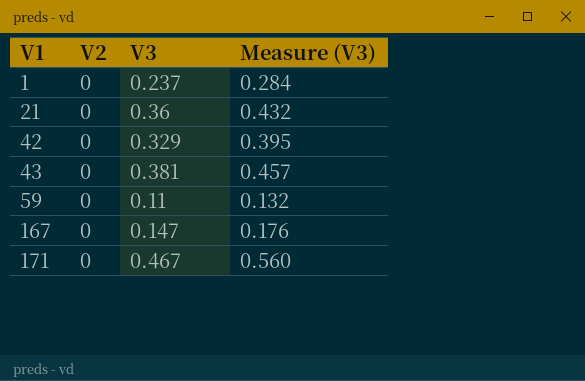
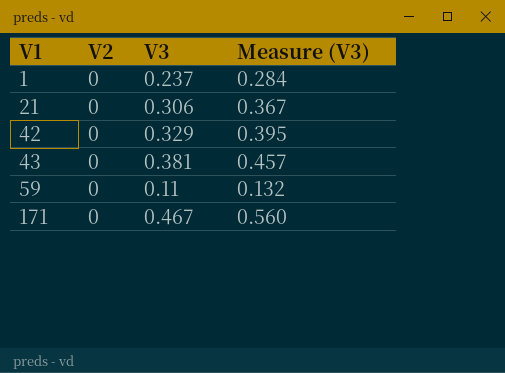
row 167: 0 | 0.147 | 0.176 -> none
21 | V3: 0.36 -> 0.306
21 | Measure (V3): 0.432 -> 0.367

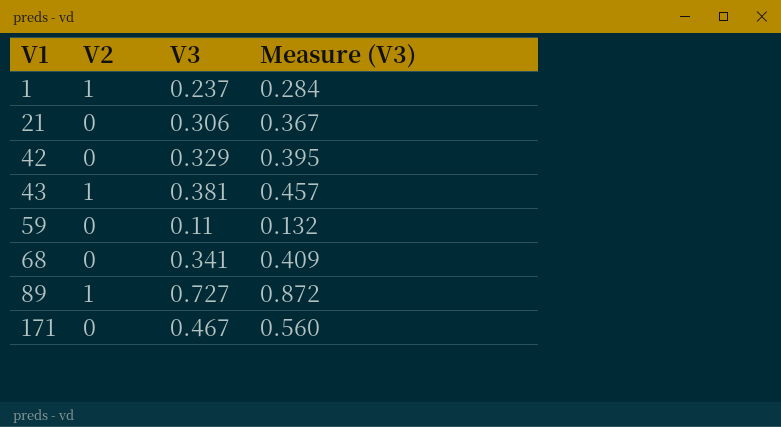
1 | V2: 0 -> 1
43 | V2: 0 -> 1
row 68: none -> 0 | 0.341 | 0.409
row 89: none -> 1 | 0.727 | 0.872

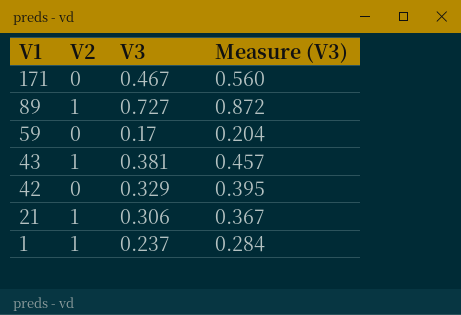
row order: V1 ascending -> V1 descending
row 68: 0 | 0.341 | 0.409 -> none
59 | V3: 0.11 -> 0.17
59 | Measure (V3): 0.132 -> 0.204
21 | V2: 0 -> 1

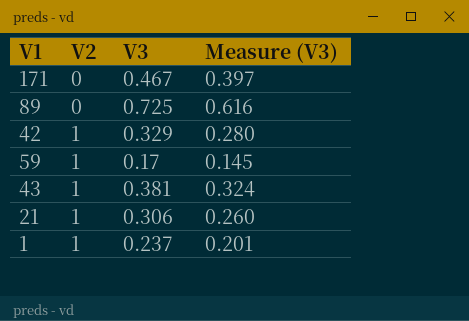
row order: V1 descending -> V2 ascending
column Measure (V3) | formula: [V3] * 1.2 -> [V3] * 0.85
89 | V2: 1 -> 0
89 | V3: 0.727 -> 0.725
42 | V2: 0 -> 1
59 | V2: 0 -> 1

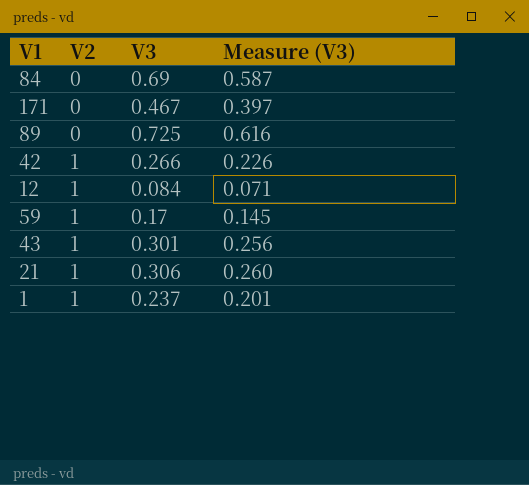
row 84: none -> 0 | 0.69 | 0.587
42 | V3: 0.329 -> 0.266
42 | Measure (V3): 0.280 -> 0.226
row 12: none -> 1 | 0.084 | 0.071
43 | V3: 0.381 -> 0.301
43 | Measure (V3): 0.324 -> 0.256

